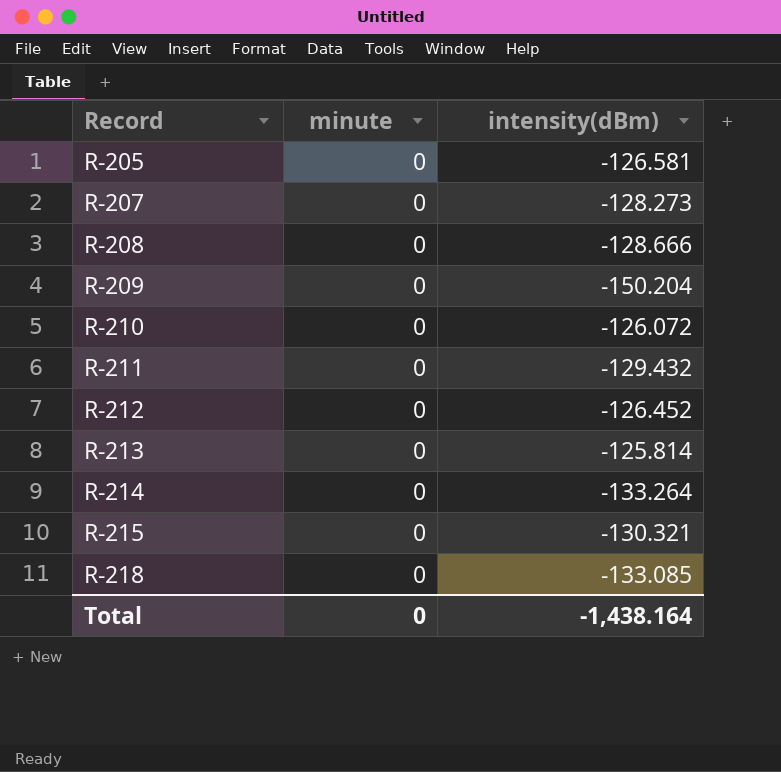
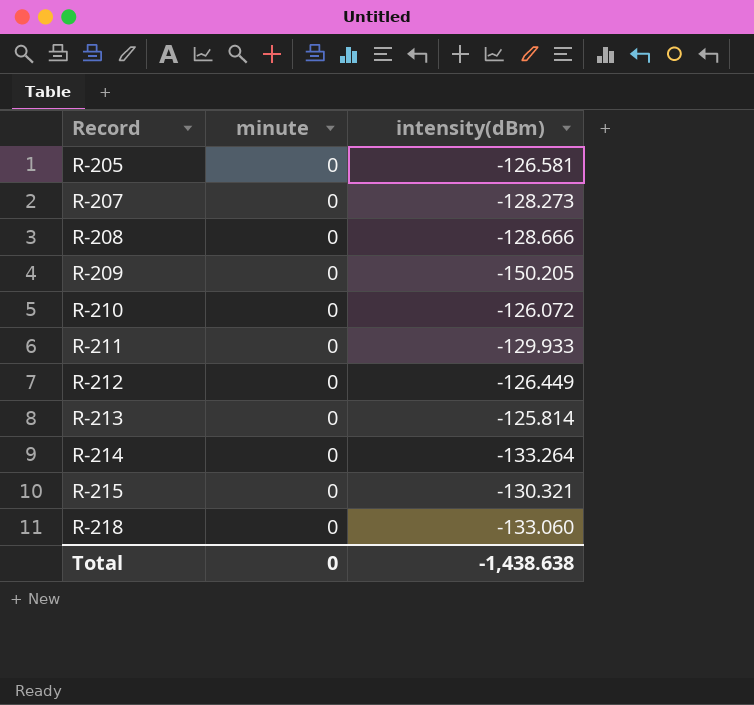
R-209 | intensity(dBm): -150.204 -> -150.205
R-211 | intensity(dBm): -129.432 -> -129.933
R-212 | intensity(dBm): -126.452 -> -126.449
R-218 | intensity(dBm): -133.085 -> -133.060
Total | intensity(dBm): -1,438.164 -> -1,438.638

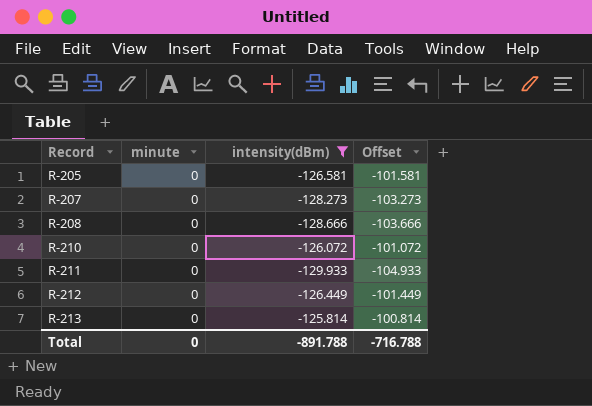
filter: none -> intensity(dBm) >= -129.933
column Offset | formula: none -> [intensity(dBm)] + 25
Total | intensity(dBm): -1,438.638 -> -891.788

